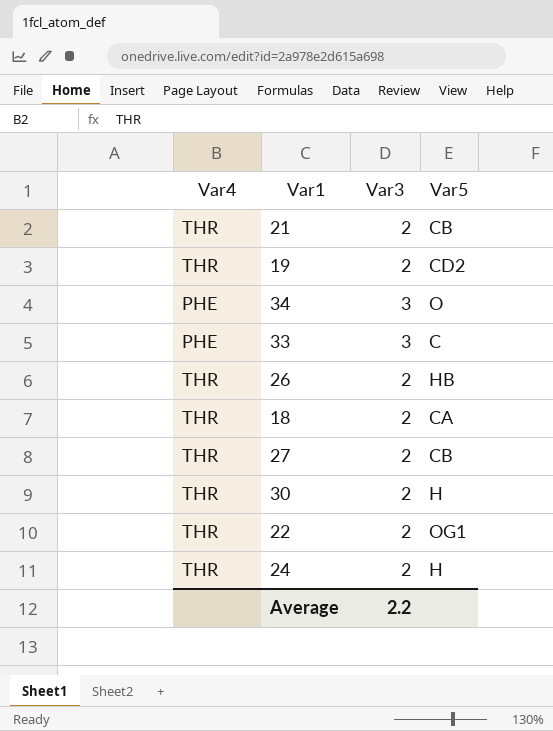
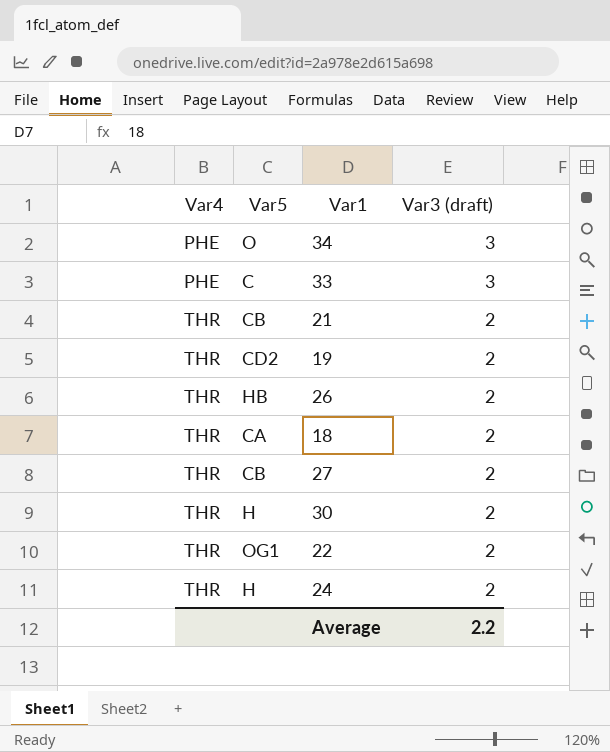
row order: none -> Var4 ascending
column Var5 | position: 4 -> 2
column name: Var3 -> Var3 (draft)

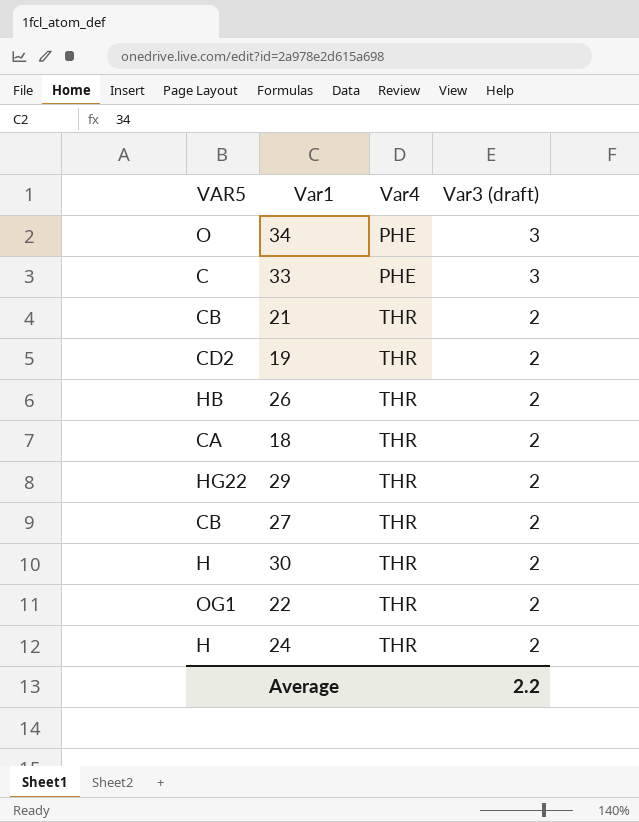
column name: Var5 -> VAR5
column Var4 | position: 1 -> 3
row 29: none -> HG22 | THR | 2

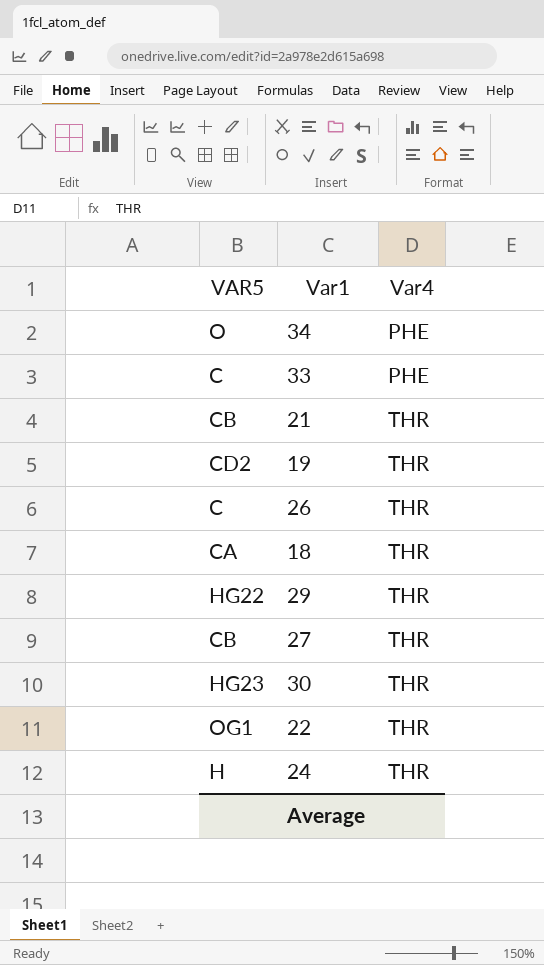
column Var3 (draft) | position: 4 -> none
26 | VAR5: HB -> C
30 | VAR5: H -> HG23

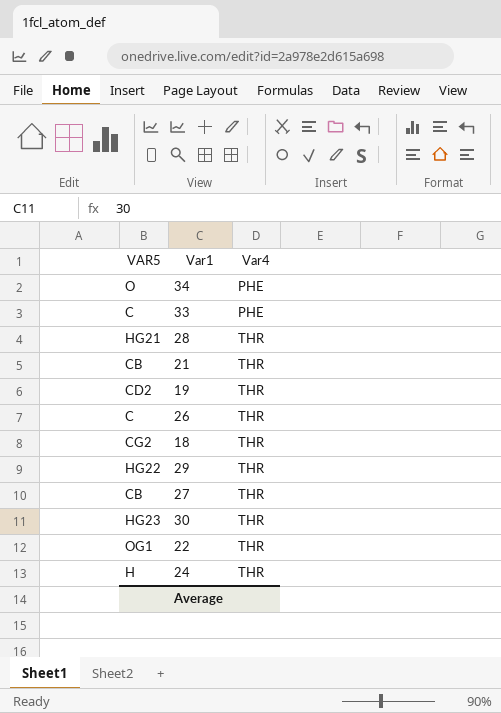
row 28: none -> HG21 | THR
18 | VAR5: CA -> CG2

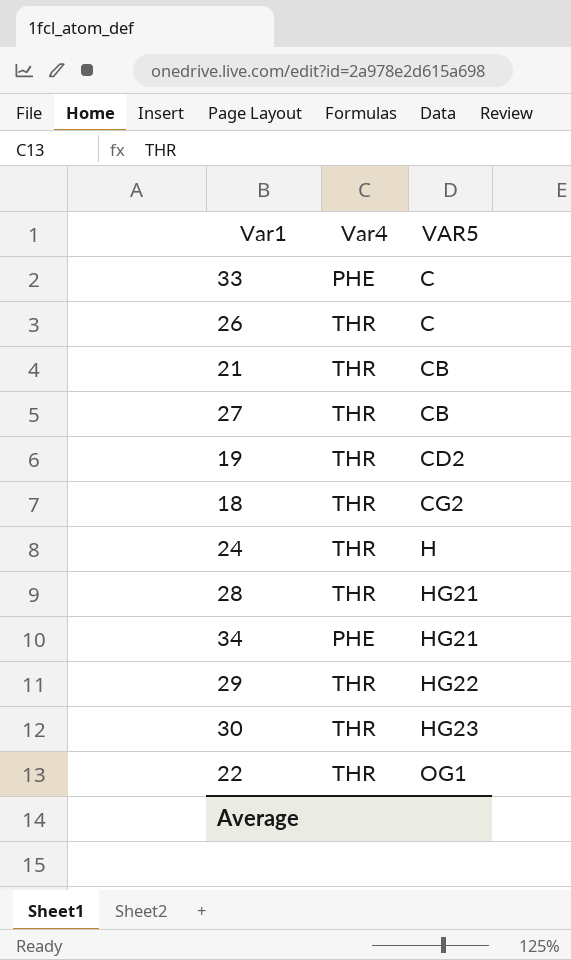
row order: Var4 ascending -> VAR5 ascending
column VAR5 | position: 1 -> 3
34 | VAR5: O -> HG21

